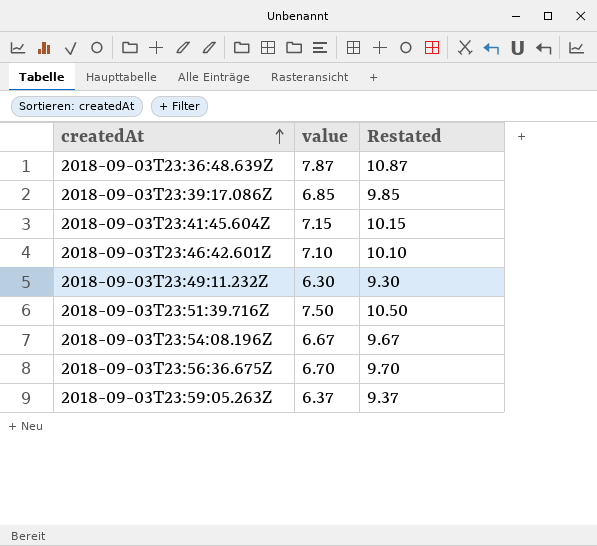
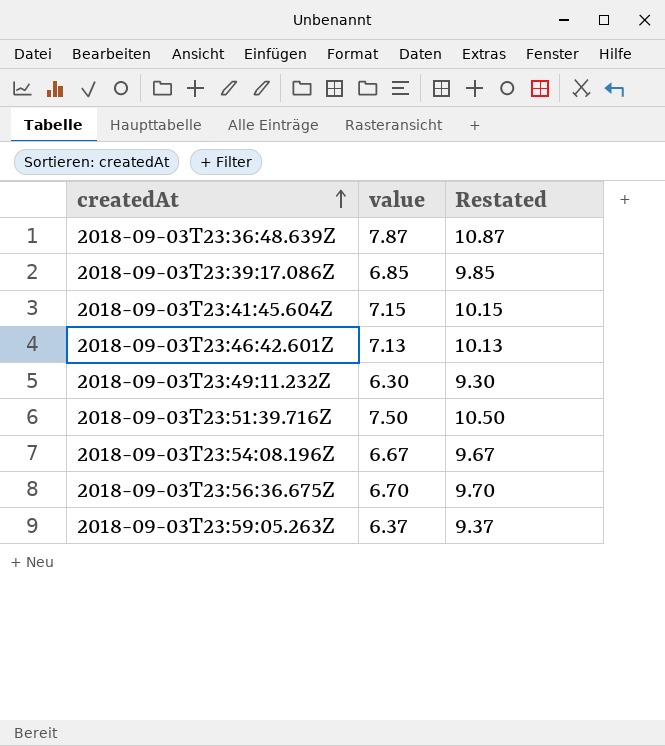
2018-09-03T23:46:42.601Z | value: 7.10 -> 7.13
2018-09-03T23:46:42.601Z | Restated: 10.10 -> 10.13

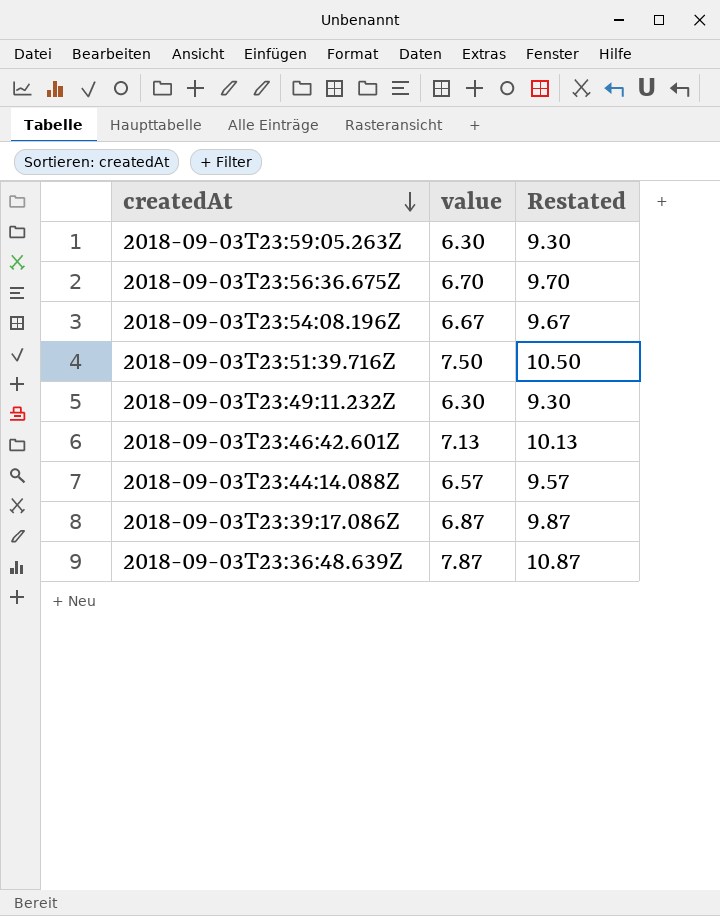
row order: createdAt ascending -> createdAt descending
row 2018-09-03T23:41:45.604Z: 7.15 | 10.15 -> none
2018-09-03T23:59:05.263Z | value: 6.37 -> 6.30
2018-09-03T23:59:05.263Z | Restated: 9.37 -> 9.30
row 2018-09-03T23:44:14.088Z: none -> 6.57 | 9.57
2018-09-03T23:39:17.086Z | value: 6.85 -> 6.87
2018-09-03T23:39:17.086Z | Restated: 9.85 -> 9.87

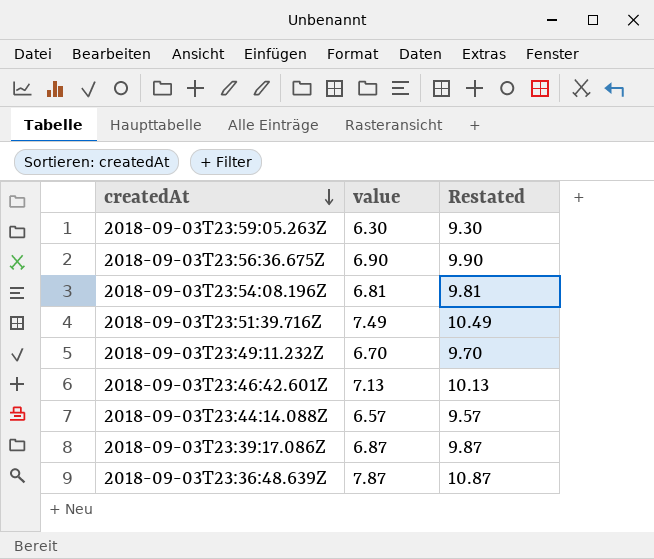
2018-09-03T23:56:36.675Z | value: 6.70 -> 6.90
2018-09-03T23:56:36.675Z | Restated: 9.70 -> 9.90
2018-09-03T23:54:08.196Z | value: 6.67 -> 6.81
2018-09-03T23:54:08.196Z | Restated: 9.67 -> 9.81
2018-09-03T23:51:39.716Z | value: 7.50 -> 7.49
2018-09-03T23:51:39.716Z | Restated: 10.50 -> 10.49
2018-09-03T23:49:11.232Z | value: 6.30 -> 6.70
2018-09-03T23:49:11.232Z | Restated: 9.30 -> 9.70

